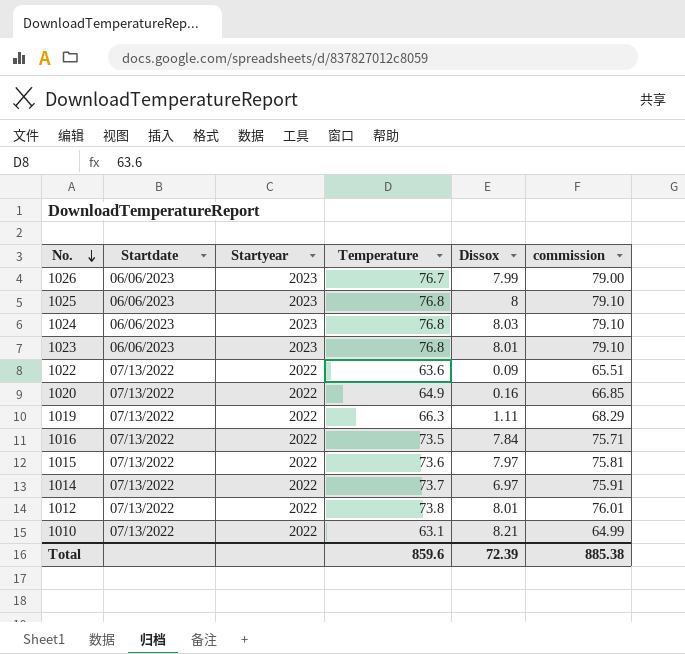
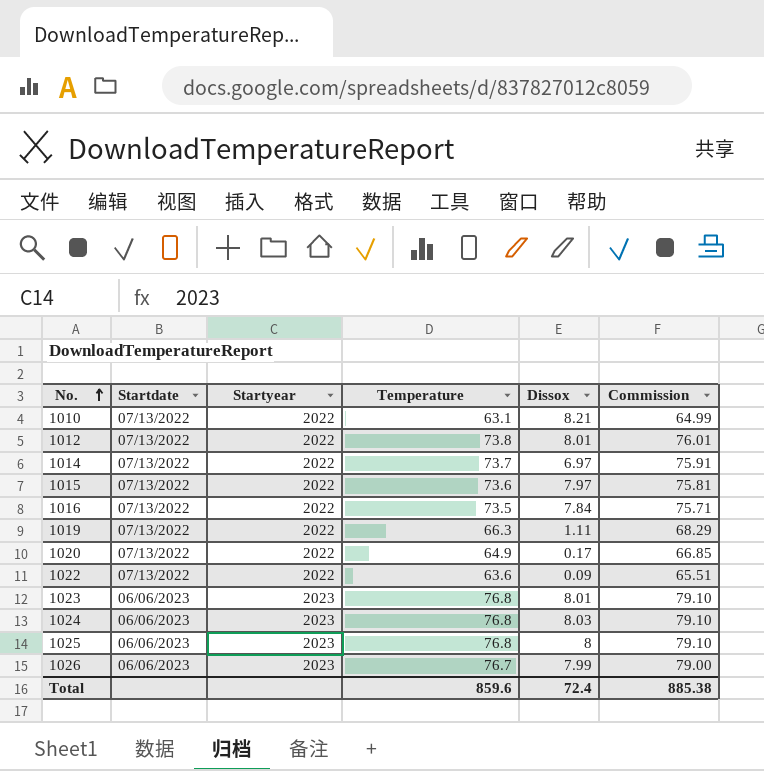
row order: No. descending -> No. ascending
column name: commission -> Commission
1020 | Dissox: 0.16 -> 0.17
Total | Dissox: 72.39 -> 72.4

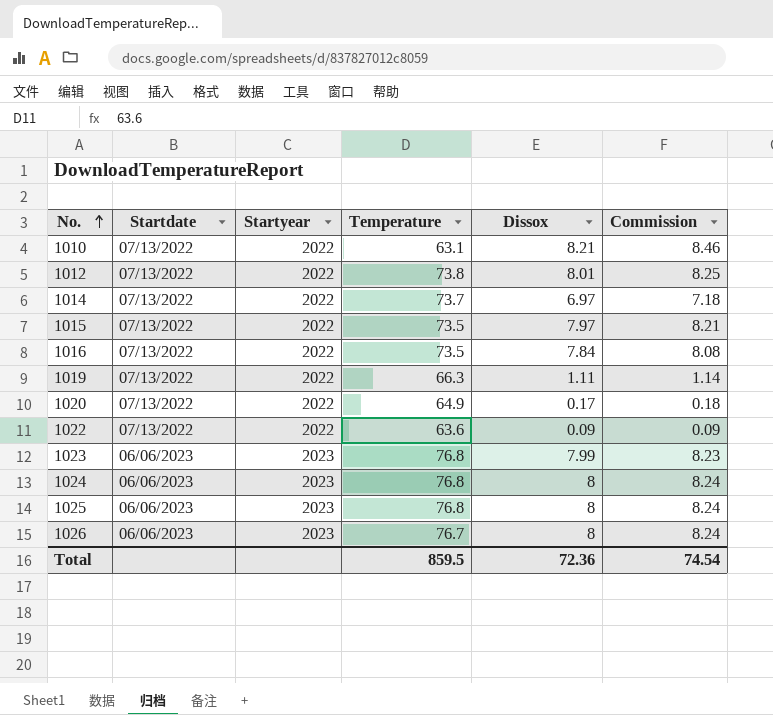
column Commission | formula: [Temperature] * 1.03 -> [Dissox] * 1.03
1015 | Temperature: 73.6 -> 73.5
1023 | Dissox: 8.01 -> 7.99
1024 | Dissox: 8.03 -> 8
1026 | Dissox: 7.99 -> 8
Total | Temperature: 859.6 -> 859.5
Total | Dissox: 72.4 -> 72.36
Total | Commission: 885.38 -> 74.54

